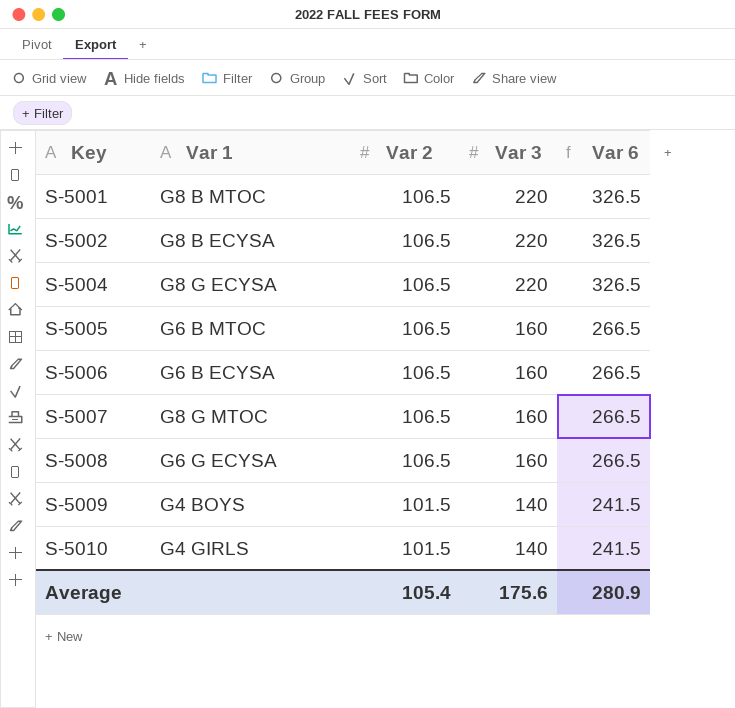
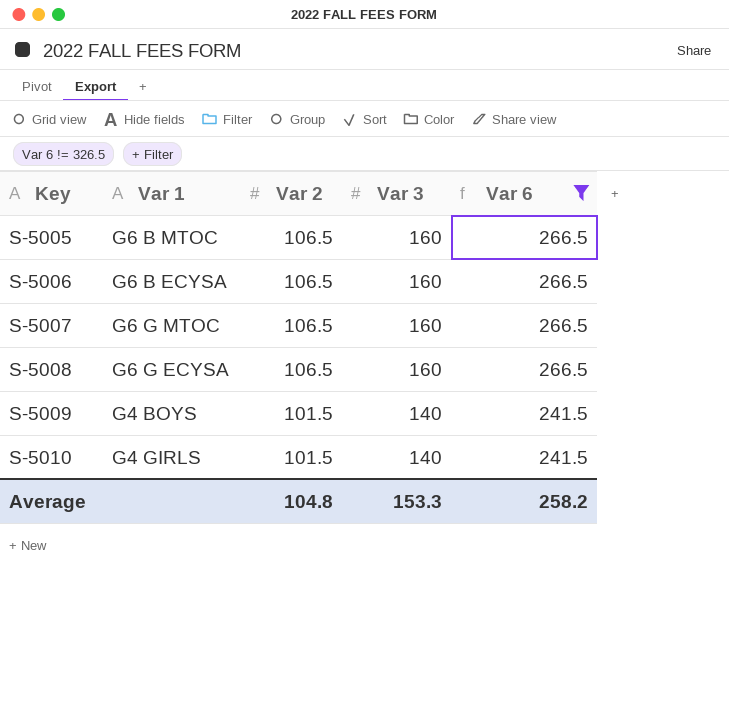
filter: none -> Var 6 != 326.5
S-5007 | Var 1: G8 G MTOC -> G6 G MTOC
Average | Var 2: 105.4 -> 104.8
Average | Var 3: 175.6 -> 153.3
Average | Var 6: 280.9 -> 258.2

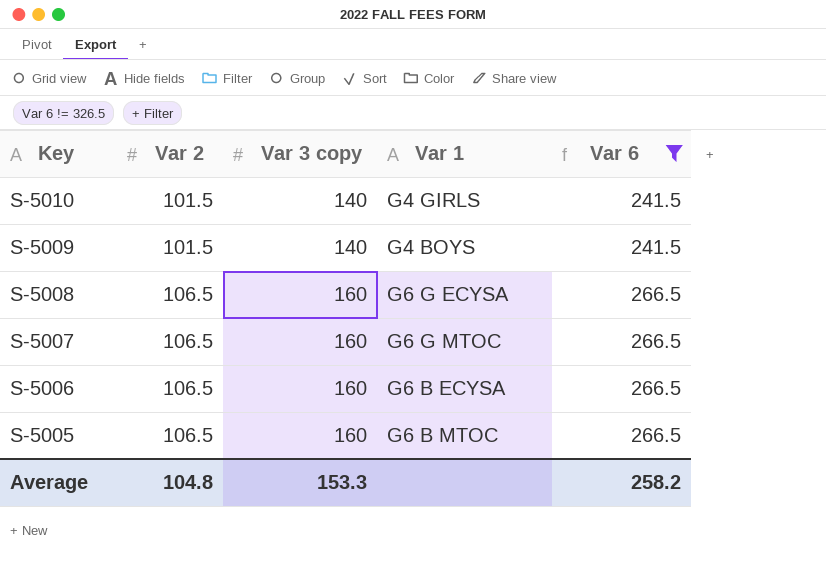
row order: Key ascending -> Key descending
column name: Var 3 -> Var 3 copy
column Var 1 | position: 2 -> 4

